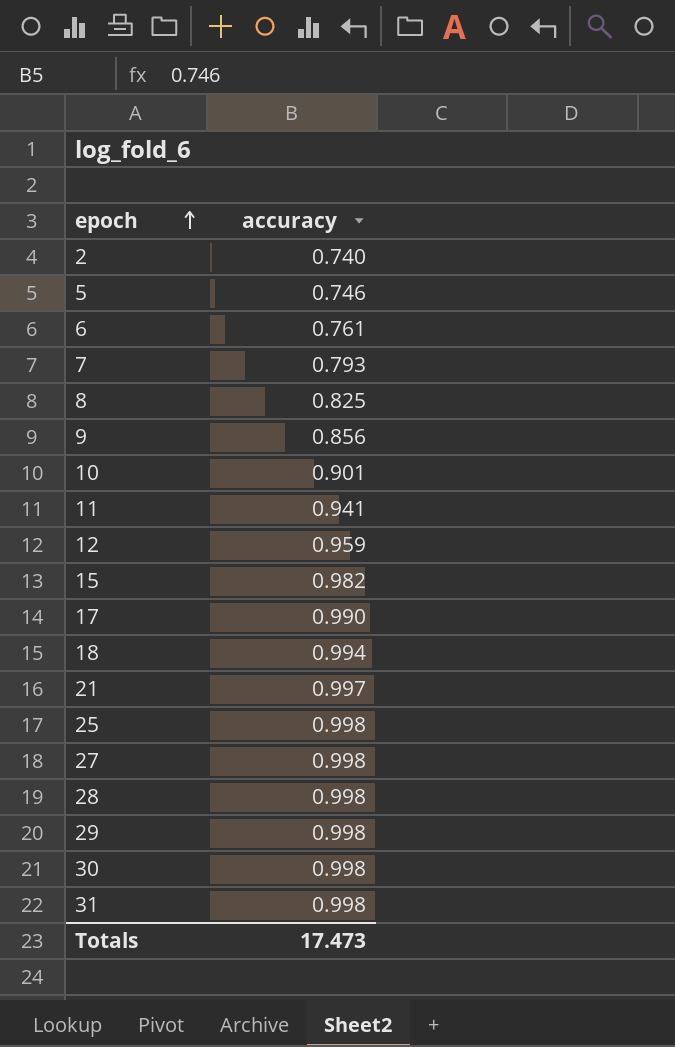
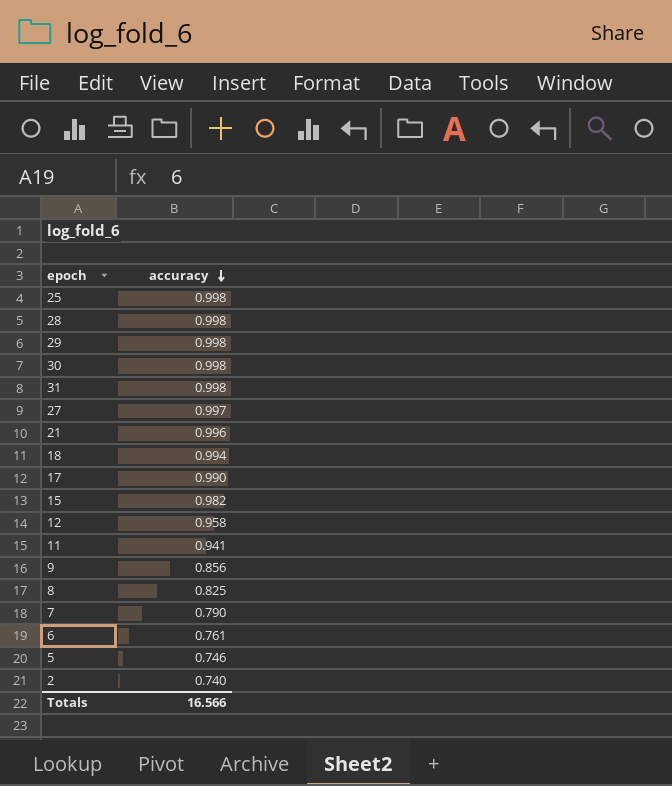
row order: epoch ascending -> accuracy descending
row 10: 0.901 -> none
27 | accuracy: 0.998 -> 0.997
21 | accuracy: 0.997 -> 0.996
12 | accuracy: 0.959 -> 0.958
7 | accuracy: 0.793 -> 0.790
Totals | accuracy: 17.473 -> 16.566

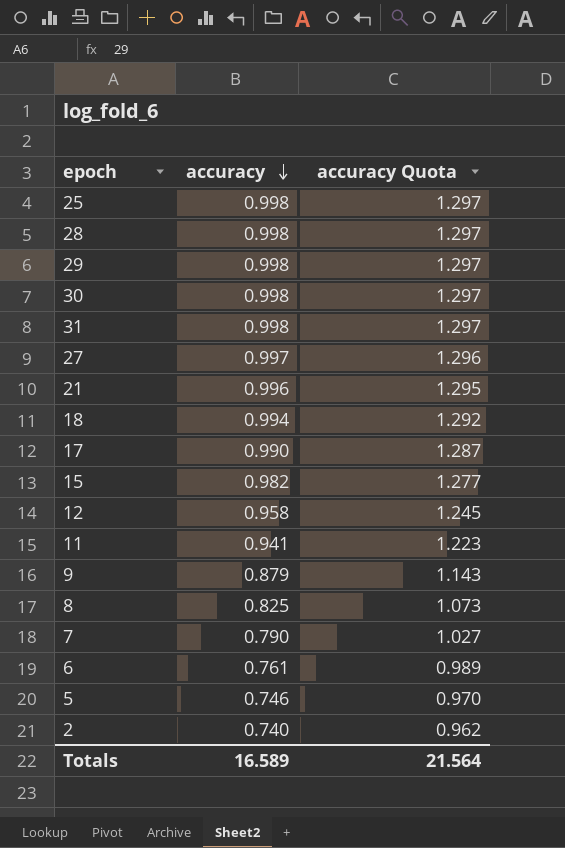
column accuracy Quota | formula: none -> [accuracy] * 1.3
9 | accuracy: 0.856 -> 0.879
Totals | accuracy: 16.566 -> 16.589

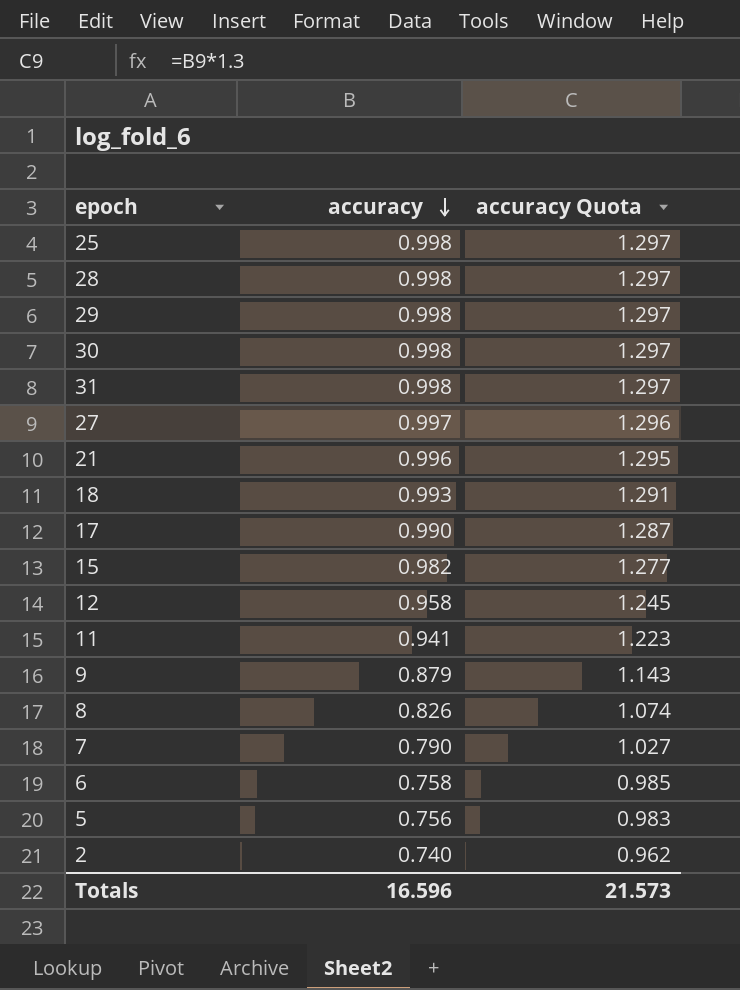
18 | accuracy: 0.994 -> 0.993
18 | accuracy Quota: 1.292 -> 1.291
8 | accuracy: 0.825 -> 0.826
8 | accuracy Quota: 1.073 -> 1.074
6 | accuracy: 0.761 -> 0.758
6 | accuracy Quota: 0.989 -> 0.985
5 | accuracy: 0.746 -> 0.756
5 | accuracy Quota: 0.970 -> 0.983
Totals | accuracy: 16.589 -> 16.596
Totals | accuracy Quota: 21.564 -> 21.573

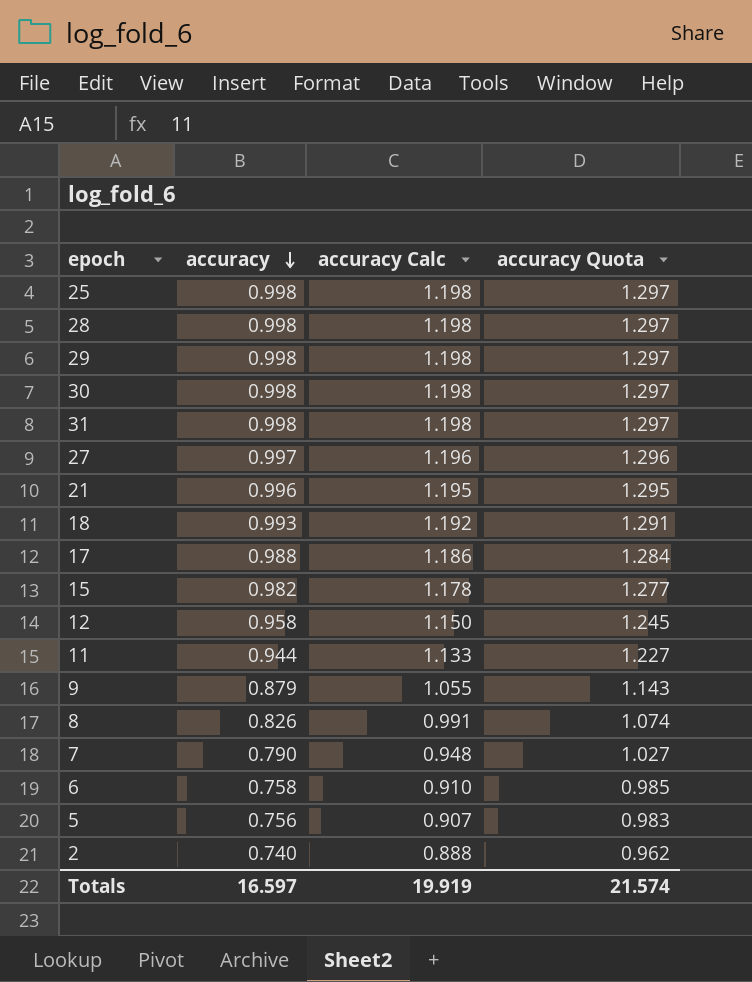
column accuracy Calc | formula: none -> [accuracy] * 1.2
17 | accuracy: 0.990 -> 0.988
17 | accuracy Quota: 1.287 -> 1.284
11 | accuracy: 0.941 -> 0.944
11 | accuracy Quota: 1.223 -> 1.227
Totals | accuracy: 16.596 -> 16.597
Totals | accuracy Quota: 21.573 -> 21.574

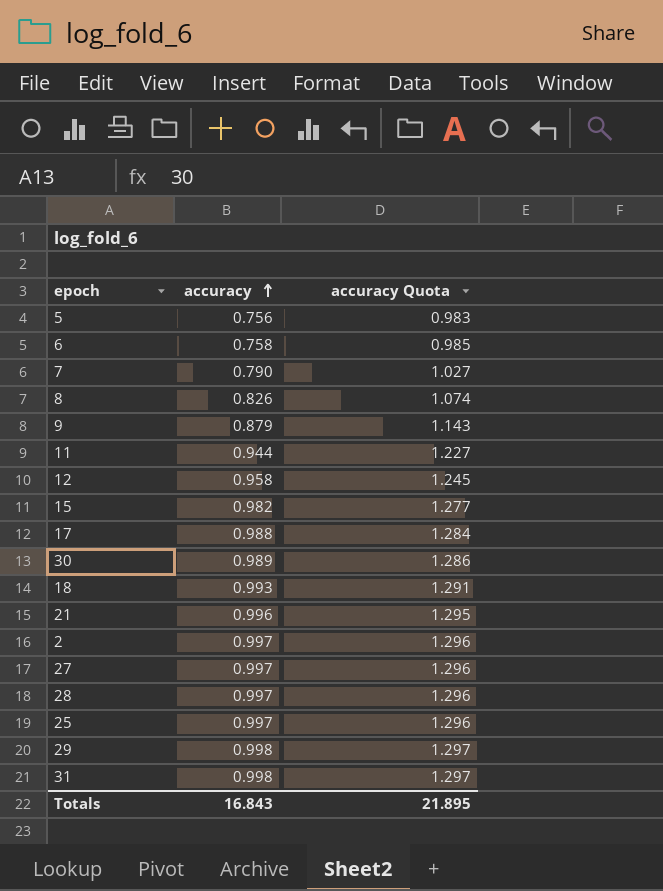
row order: accuracy descending -> accuracy ascending
column accuracy Calc | formula: [accuracy] * 1.2 -> none
30 | accuracy: 0.998 -> 0.989
30 | accuracy Quota: 1.297 -> 1.286
2 | accuracy: 0.740 -> 0.997
2 | accuracy Quota: 0.962 -> 1.296
28 | accuracy: 0.998 -> 0.997
28 | accuracy Quota: 1.297 -> 1.296
25 | accuracy: 0.998 -> 0.997
25 | accuracy Quota: 1.297 -> 1.296
Totals | accuracy: 16.597 -> 16.843
Totals | accuracy Quota: 21.574 -> 21.895

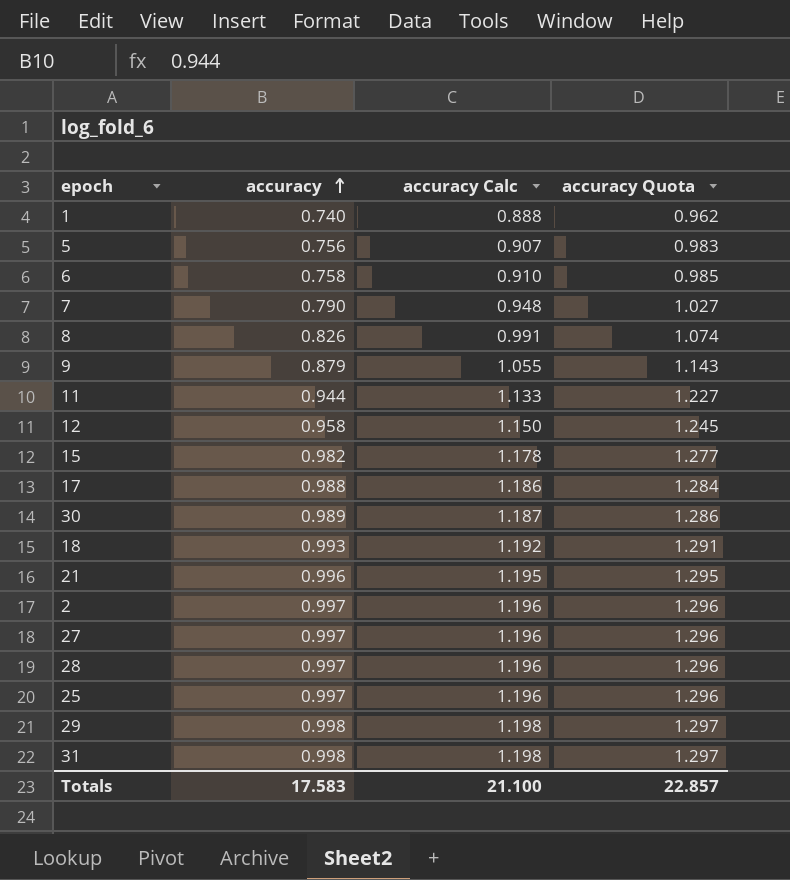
column accuracy Calc | formula: none -> [accuracy] * 1.2
row 1: none -> 0.740 | 0.888 | 0.962
Totals | accuracy: 16.843 -> 17.583
Totals | accuracy Quota: 21.895 -> 22.857

